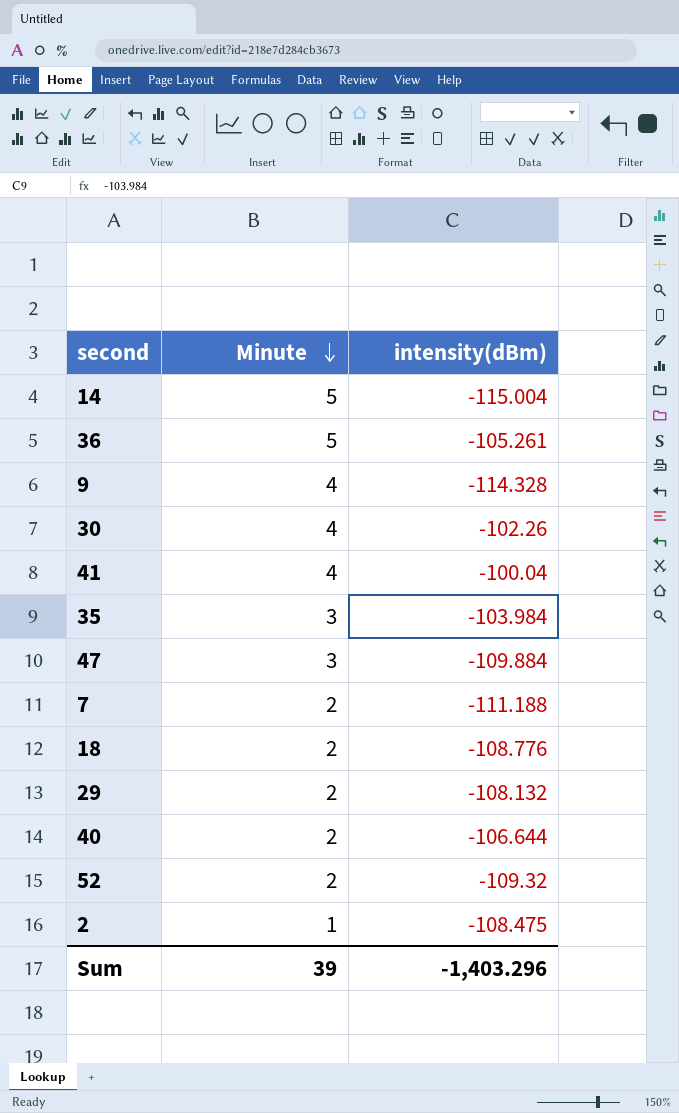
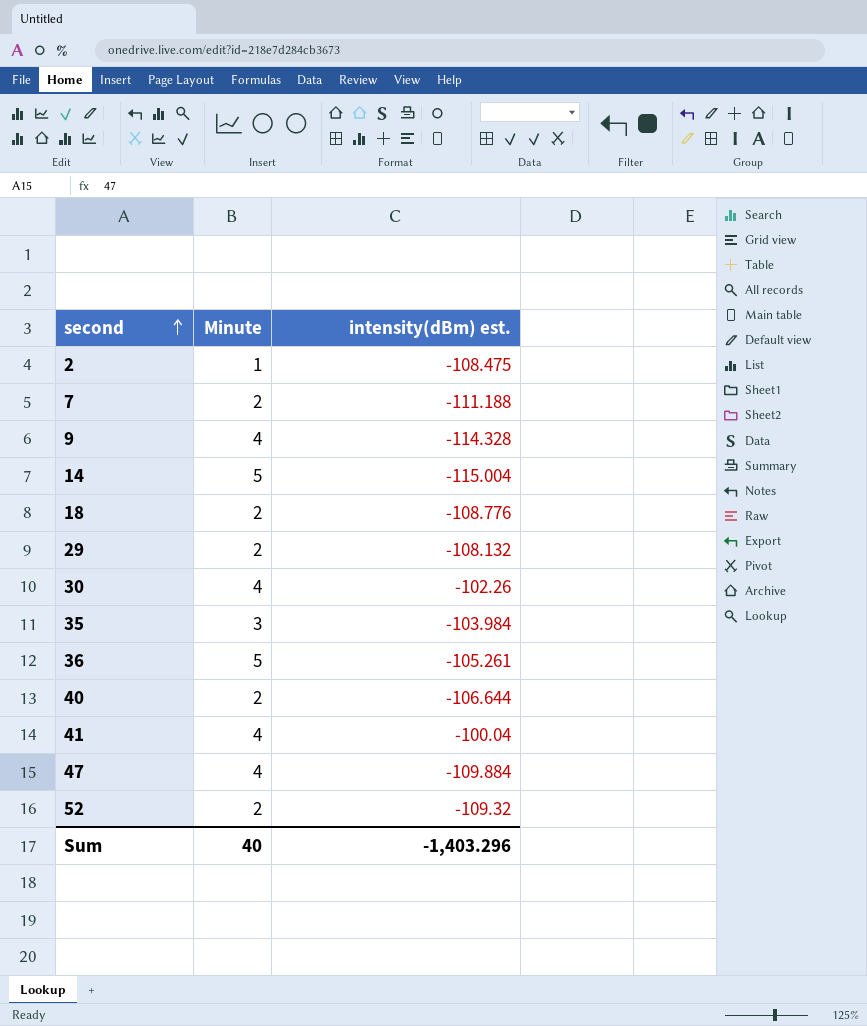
row order: Minute descending -> second ascending
column name: intensity(dBm) -> intensity(dBm) est.
47 | Minute: 3 -> 4
Sum | Minute: 39 -> 40

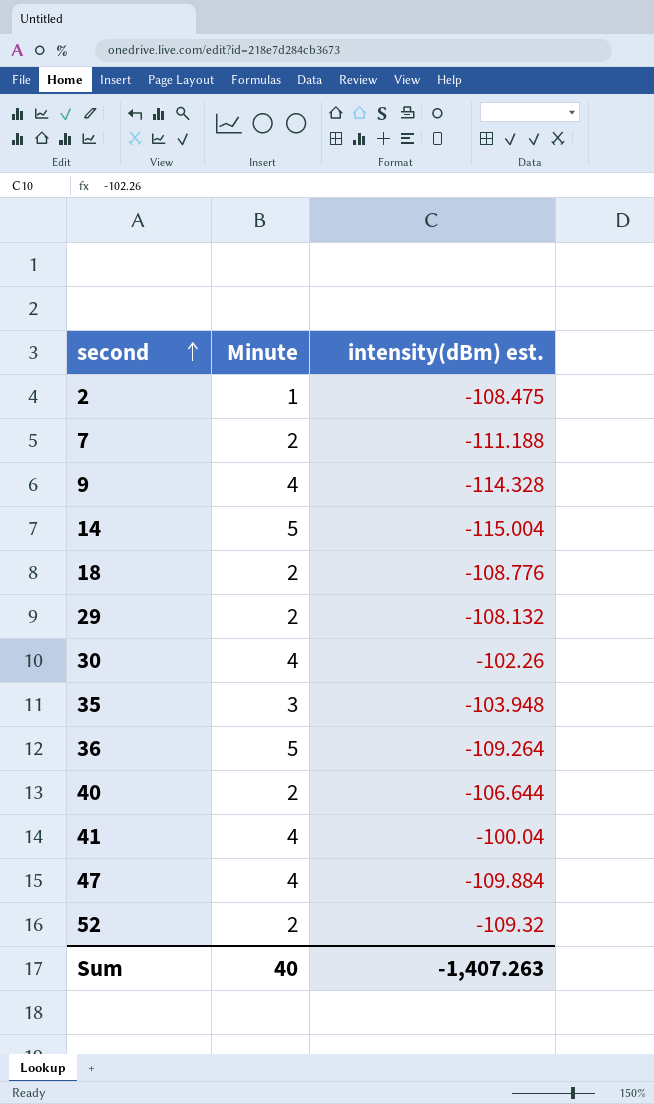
35 | intensity(dBm) est.: -103.984 -> -103.948
36 | intensity(dBm) est.: -105.261 -> -109.264
Sum | intensity(dBm) est.: -1,403.296 -> -1,407.263

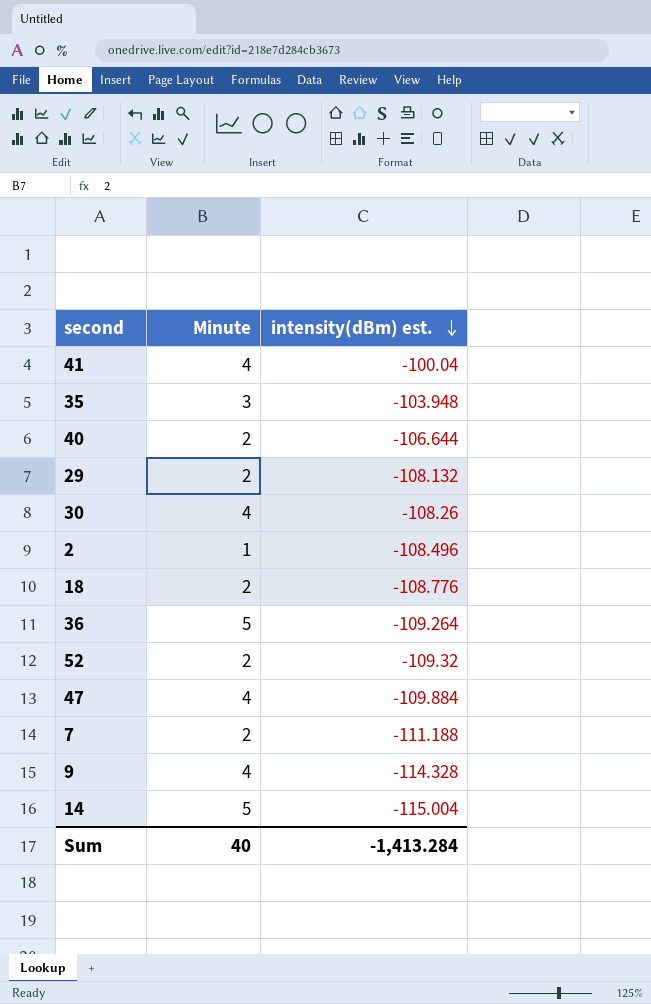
row order: second ascending -> intensity(dBm) est. descending
30 | intensity(dBm) est.: -102.26 -> -108.26
2 | intensity(dBm) est.: -108.475 -> -108.496
Sum | intensity(dBm) est.: -1,407.263 -> -1,413.284

